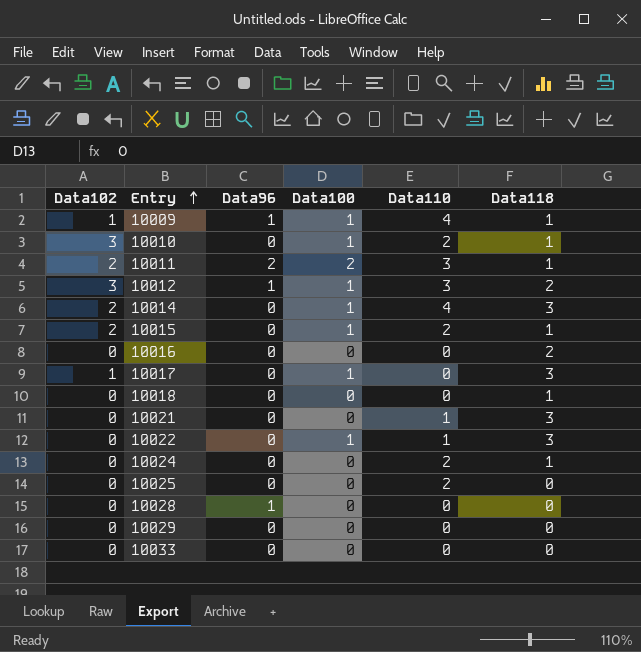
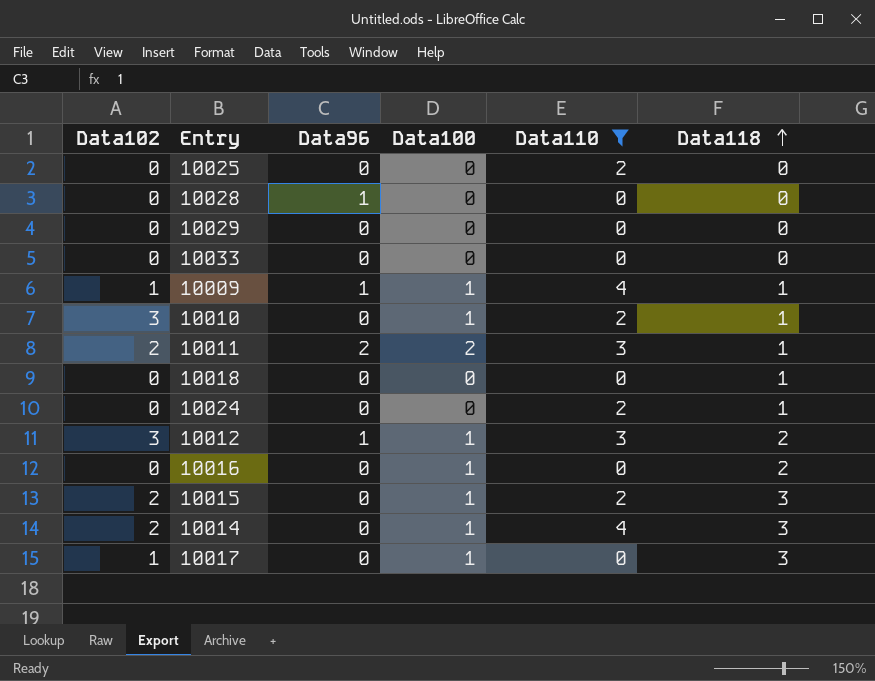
filter: none -> Data110 != 1
row order: Entry ascending -> Data118 ascending
10016 | Data100: 0 -> 1
10015 | Data118: 1 -> 3

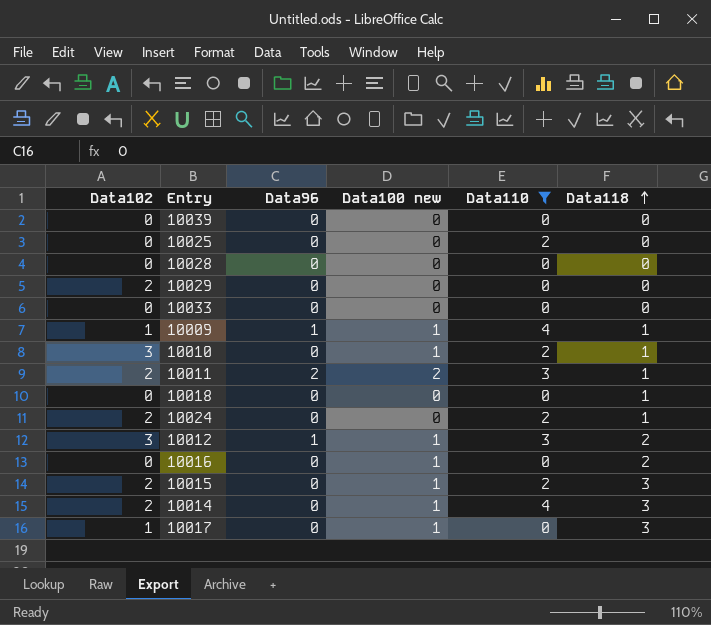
column name: Data100 -> Data100 new
row 10039: none -> 0 | 0 | 0 | 0 | 0
10028 | Data96: 1 -> 0
10029 | Data102: 0 -> 2
10024 | Data102: 0 -> 2

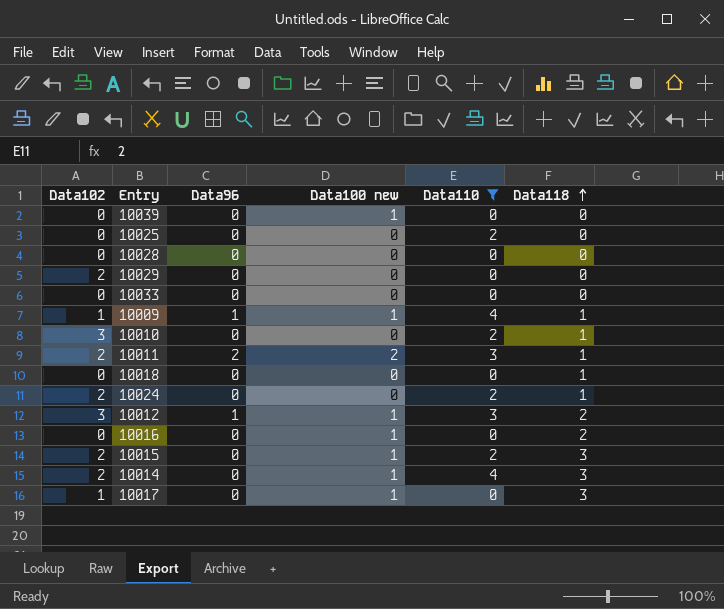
10039 | Data100 new: 0 -> 1
10010 | Data100 new: 1 -> 0

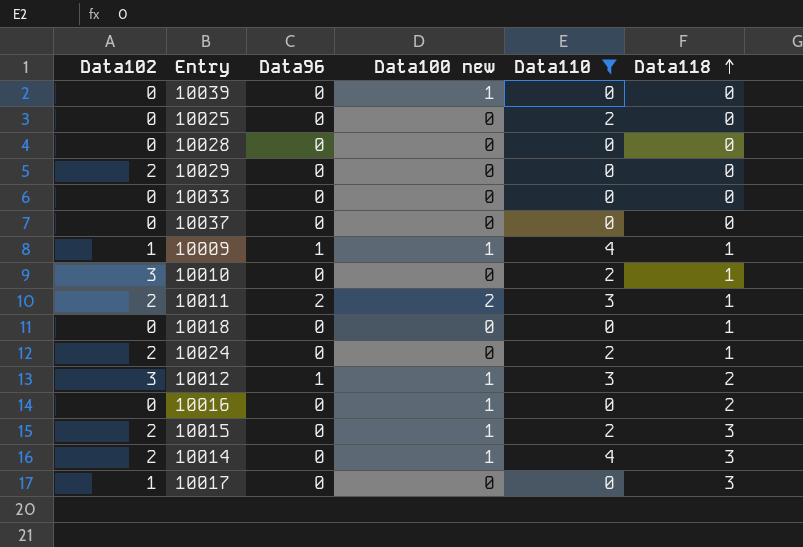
row 10037: none -> 0 | 0 | 0 | 0 | 0
10017 | Data100 new: 1 -> 0

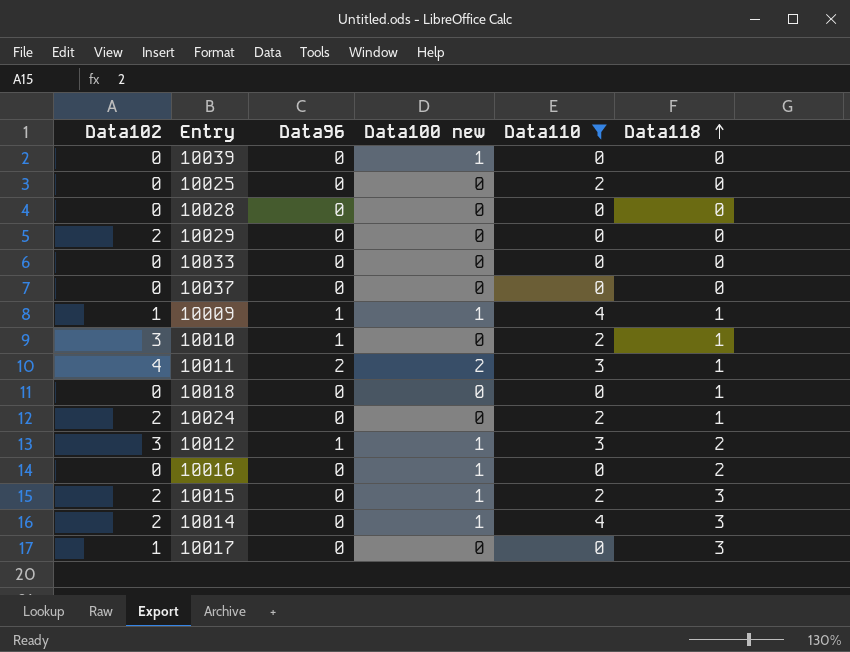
10010 | Data96: 0 -> 1
10011 | Data102: 2 -> 4

